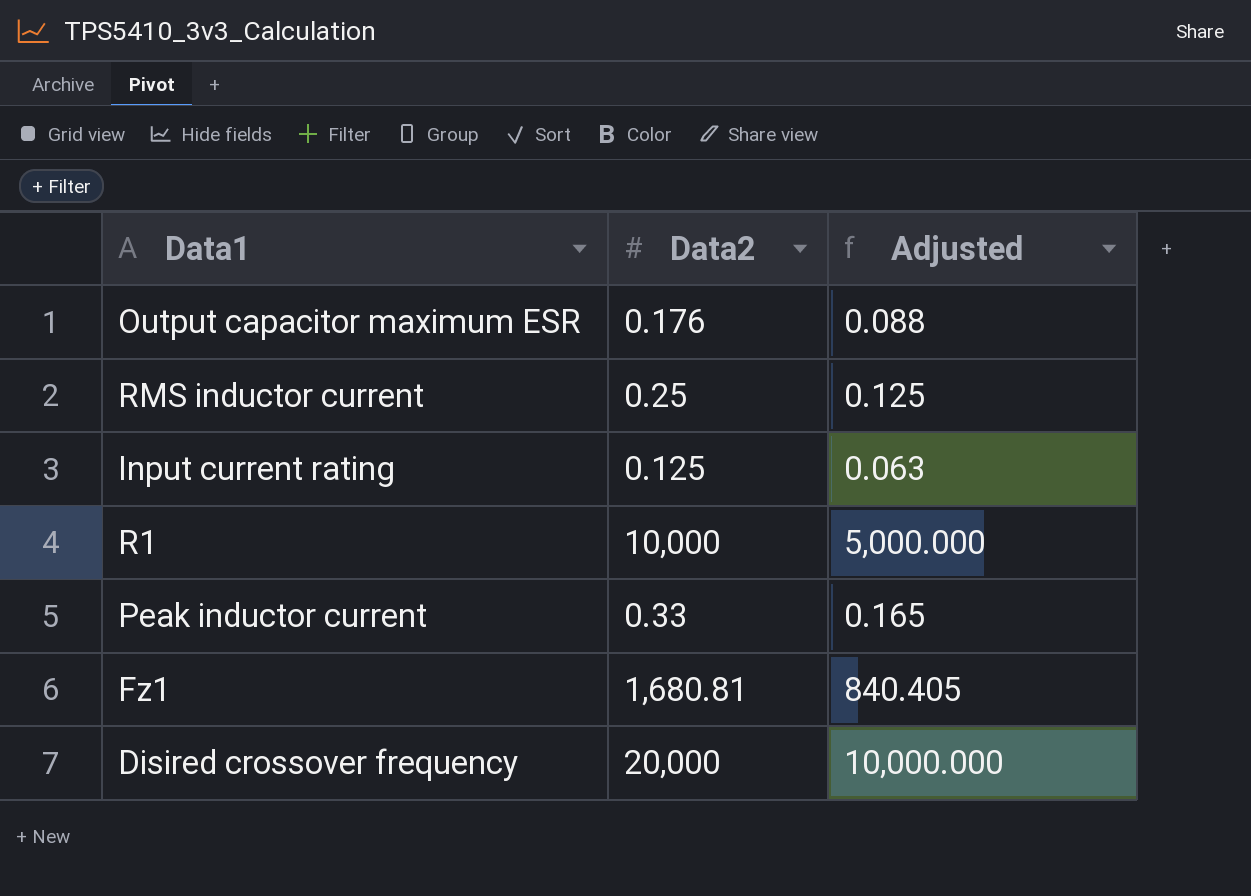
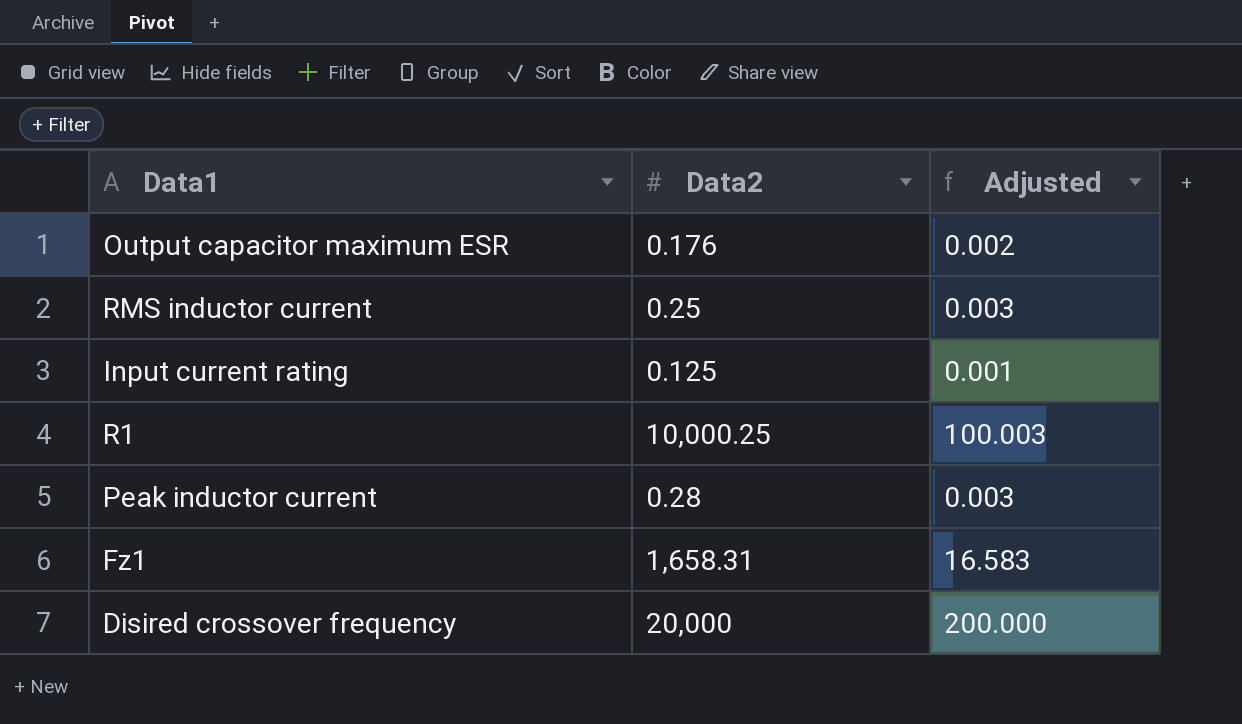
column Adjusted | formula: [Data2] * 0.5 -> [Data2] * 0.01
R1 | Data2: 10,000 -> 10,000.25
Peak inductor current | Data2: 0.33 -> 0.28
Fz1 | Data2: 1,680.81 -> 1,658.31

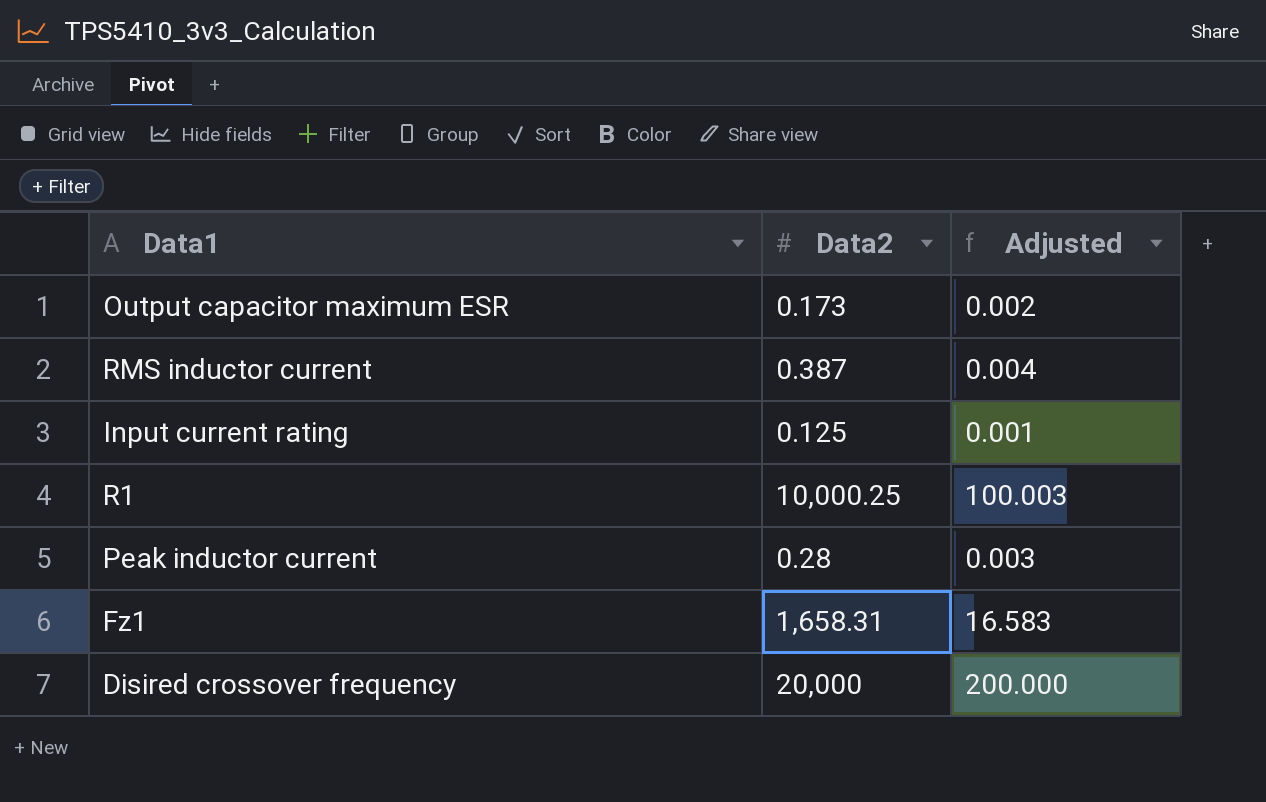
Output capacitor maximum ESR | Data2: 0.176 -> 0.173
RMS inductor current | Data2: 0.25 -> 0.387
RMS inductor current | Adjusted: 0.003 -> 0.004

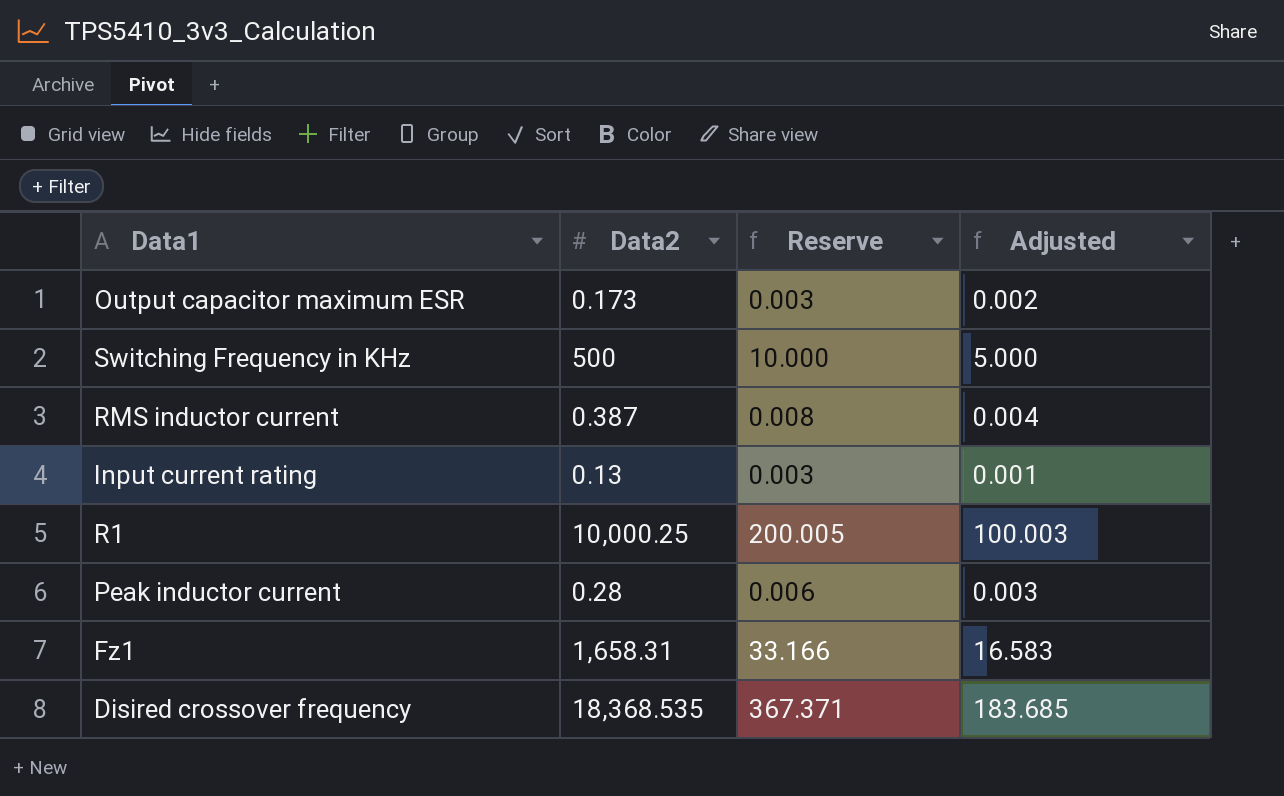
column Reserve | formula: none -> [Data2] * 0.02
row Switching Frequency in KHz: none -> 500 | 10.000 | 5.000
Input current rating | Data2: 0.125 -> 0.13
Disired crossover frequency | Data2: 20,000 -> 18,368.535
Disired crossover frequency | Adjusted: 200.000 -> 183.685

